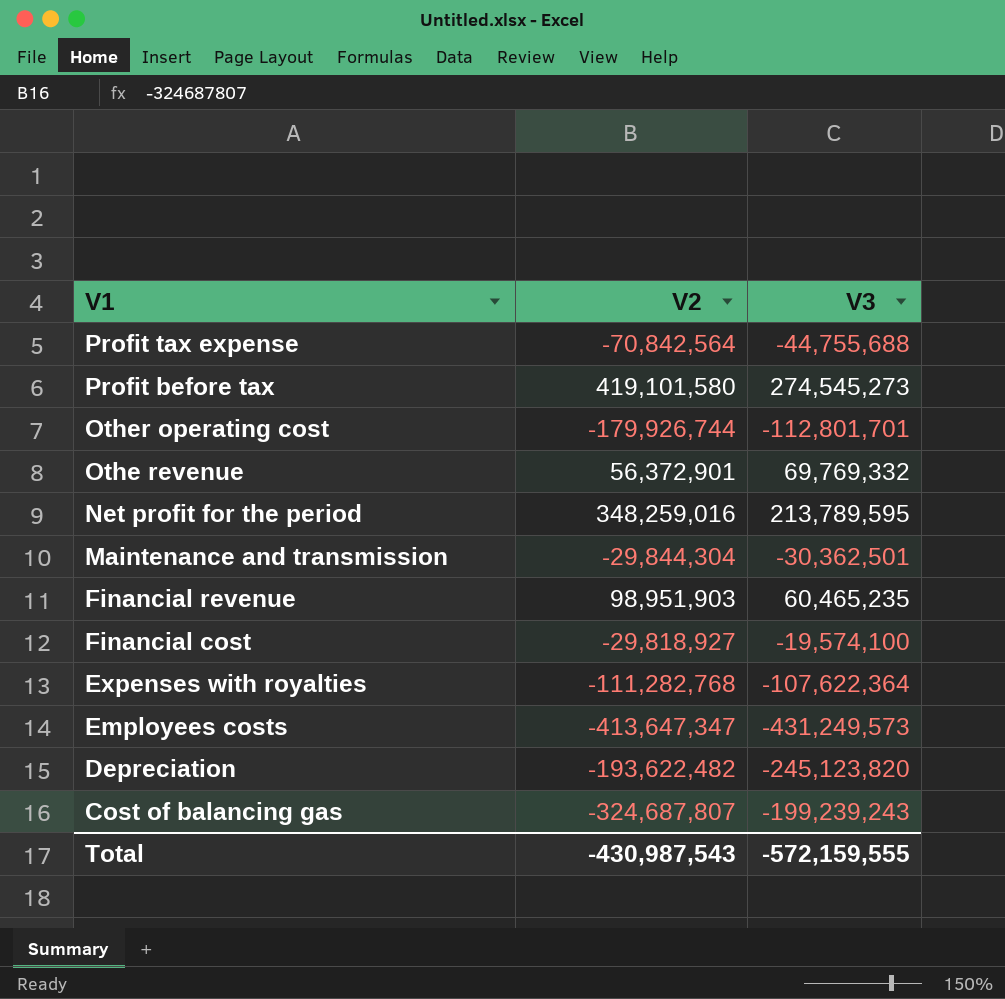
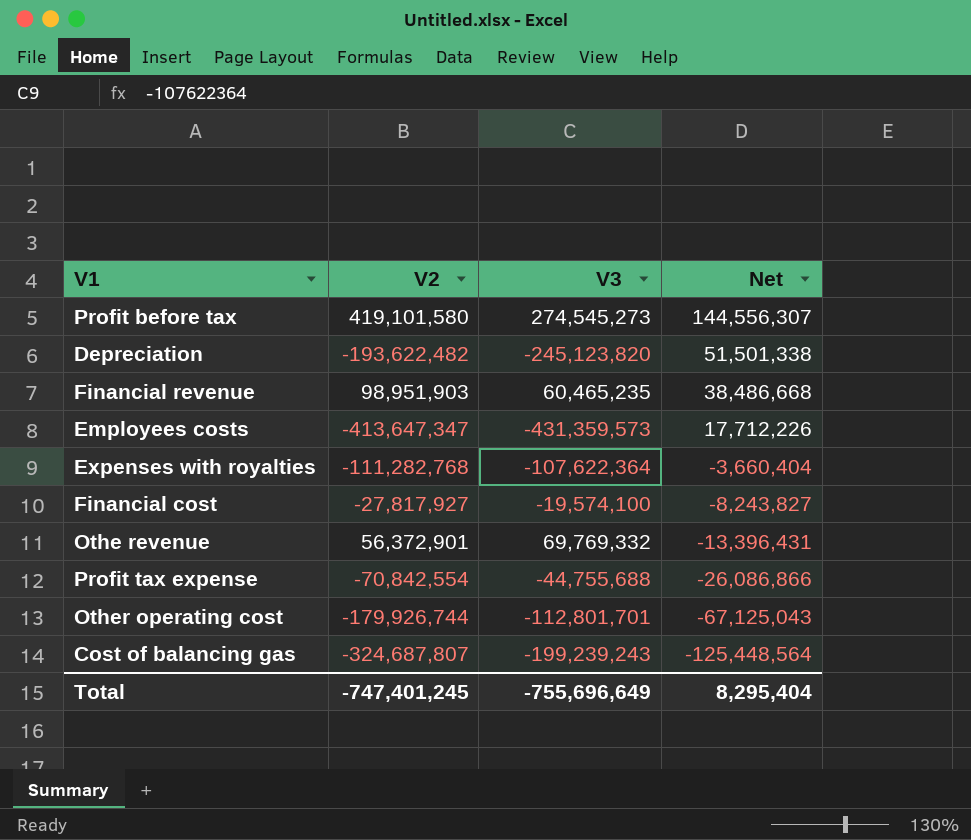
row order: V1 descending -> Net descending
column Net | formula: none -> [V2] - [V3]
row Net profit for the period: 348,259,016 | 213,789,595 -> none
row Maintenance and transmission: -29,844,304 | -30,362,501 -> none
Employees costs | V3: -431,249,573 -> -431,359,573
Financial cost | V2: -29,818,927 -> -27,817,927
Profit tax expense | V2: -70,842,564 -> -70,842,554
Total | V2: -430,987,543 -> -747,401,245
Total | V3: -572,159,555 -> -755,696,649

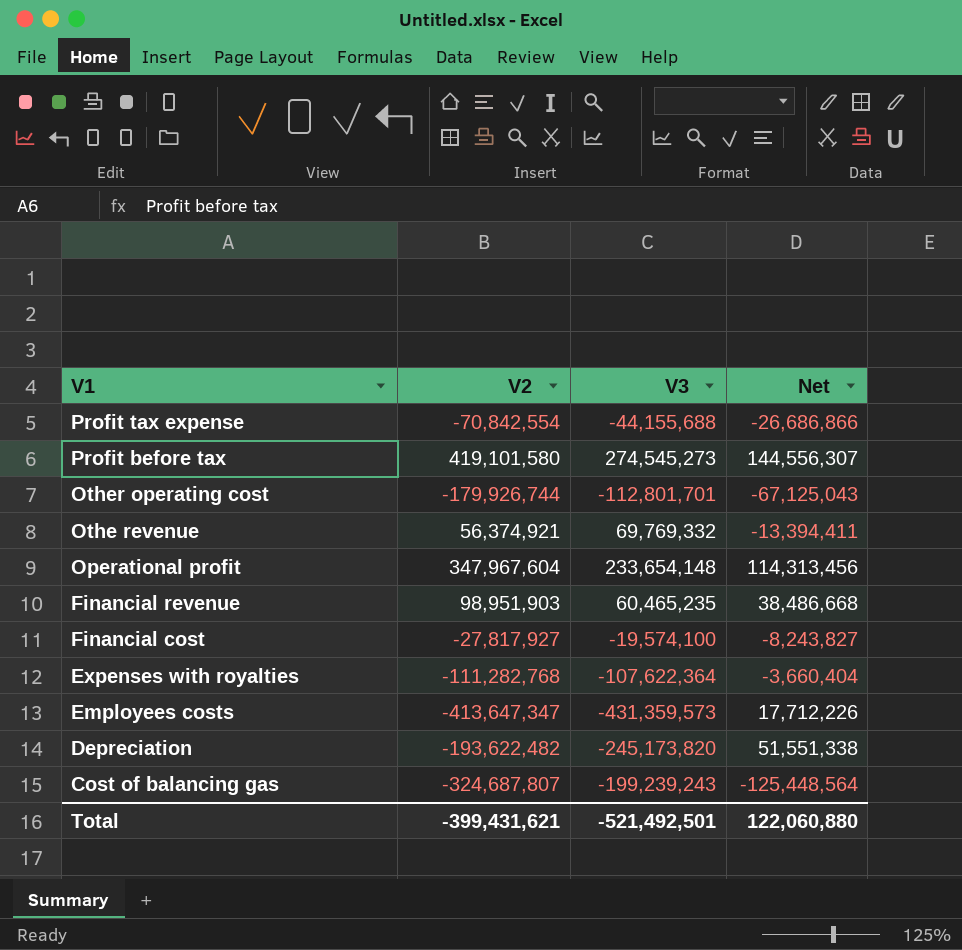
row order: Net descending -> V1 descending
Profit tax expense | V3: -44,755,688 -> -44,155,688
Profit tax expense | Net: -26,086,866 -> -26,686,866
Othe revenue | V2: 56,372,901 -> 56,374,921
Othe revenue | Net: -13,396,431 -> -13,394,411
row Operational profit: none -> 347,967,604 | 233,654,148 | 114,313,456
Depreciation | V3: -245,123,820 -> -245,173,820
Depreciation | Net: 51,501,338 -> 51,551,338
Total | V2: -747,401,245 -> -399,431,621
Total | V3: -755,696,649 -> -521,492,501
Total | Net: 8,295,404 -> 122,060,880

